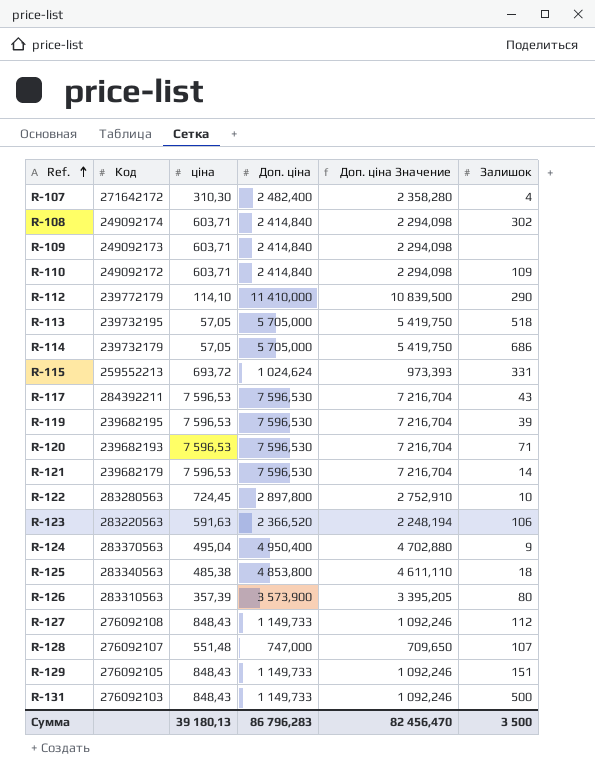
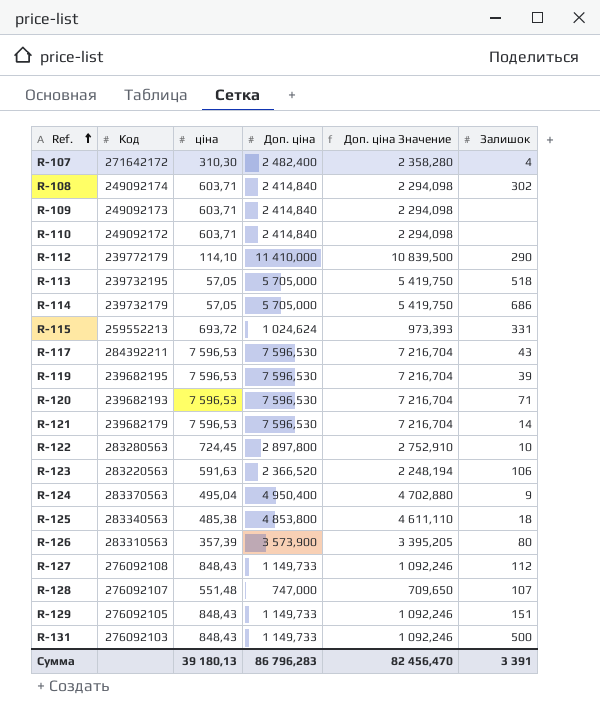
R-110 | Залишок: 109 -> none
Сумма | Залишок: 3 500 -> 3 391

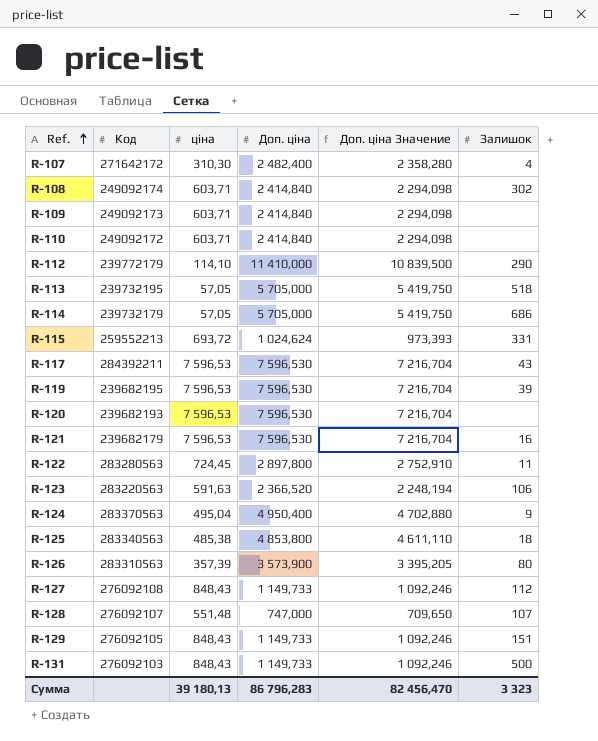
R-120 | Залишок: 71 -> none
R-121 | Залишок: 14 -> 16
R-122 | Залишок: 10 -> 11
Сумма | Залишок: 3 391 -> 3 323

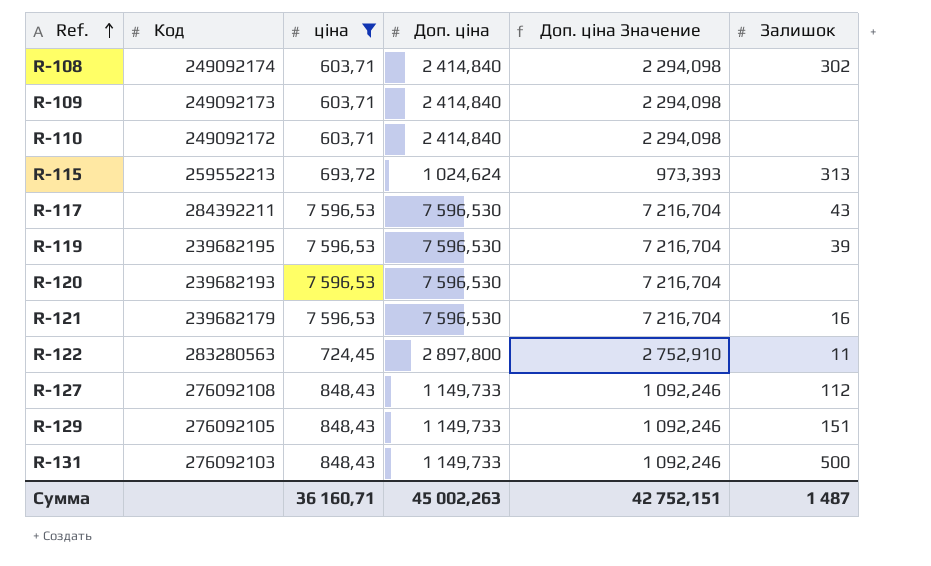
filter: none -> ціна >= 603,71
R-115 | Залишок: 331 -> 313
Сумма | ціна: 39 180,13 -> 36 160,71
Сумма | Доп. ціна: 86 796,283 -> 45 002,263
Сумма | Доп. ціна Значение: 82 456,470 -> 42 752,151
Сумма | Залишок: 3 323 -> 1 487

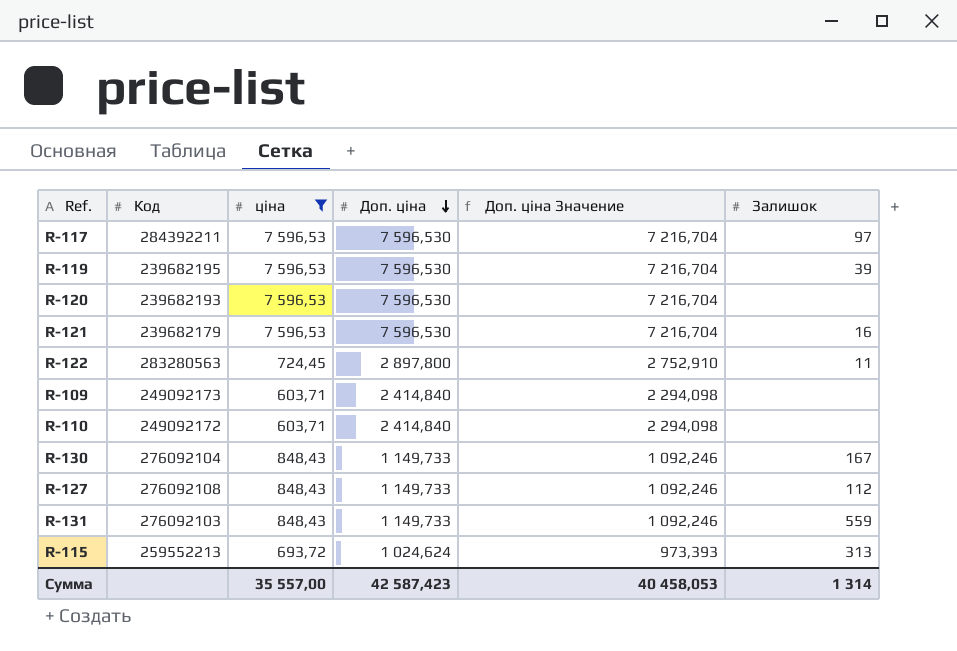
row order: Ref. ascending -> Доп. ціна descending
row R-108: 249092174 | 603,71 | 2 414,840 | 2 294,098 | 302 -> none
row R-129: 276092105 | 848,43 | 1 149,733 | 1 092,246 | 151 -> none
R-117 | Залишок: 43 -> 97
row R-130: none -> 276092104 | 848,43 | 1 149,733 | 1 092,246 | 167
R-131 | Залишок: 500 -> 559
Сумма | ціна: 36 160,71 -> 35 557,00
Сумма | Доп. ціна: 45 002,263 -> 42 587,423
Сумма | Доп. ціна Значение: 42 752,151 -> 40 458,053
Сумма | Залишок: 1 487 -> 1 314

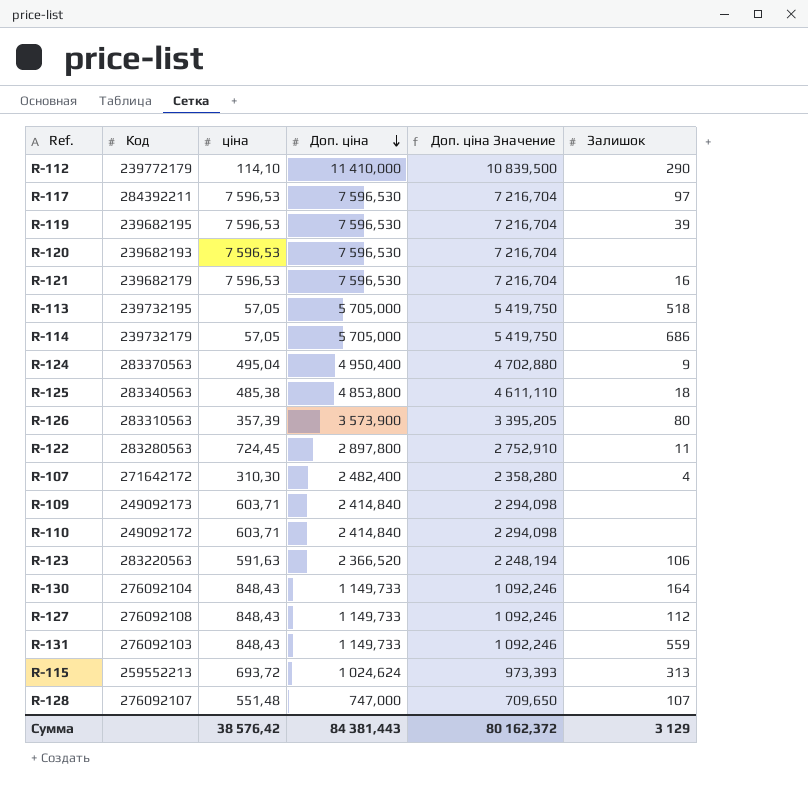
filter: ціна >= 603,71 -> none
R-130 | Залишок: 167 -> 164
Сумма | ціна: 35 557,00 -> 38 576,42
Сумма | Доп. ціна: 42 587,423 -> 84 381,443
Сумма | Доп. ціна Значение: 40 458,053 -> 80 162,372
Сумма | Залишок: 1 314 -> 3 129

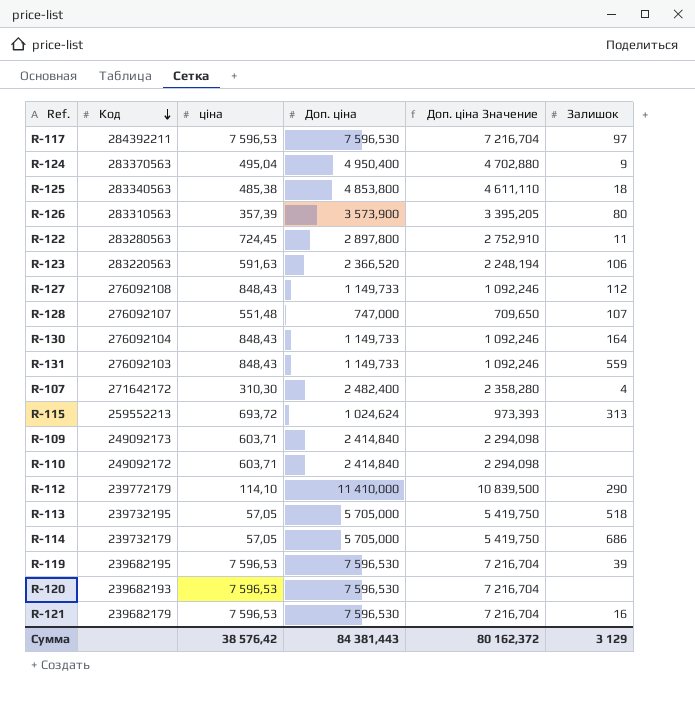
row order: Доп. ціна descending -> Код descending

